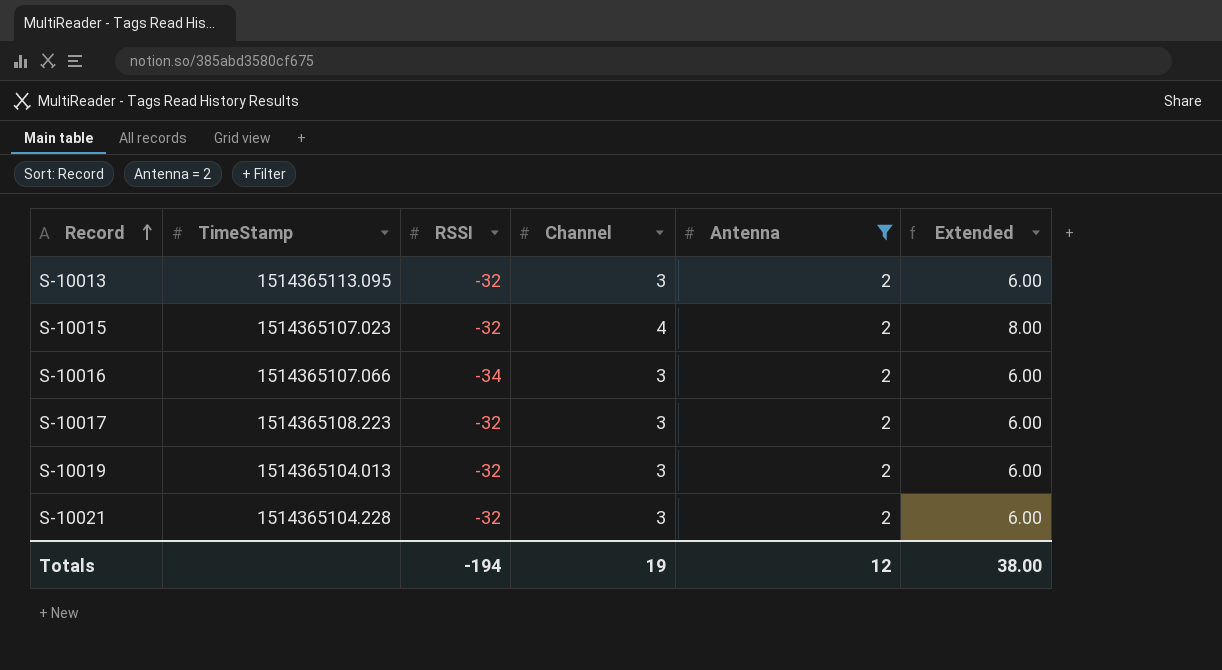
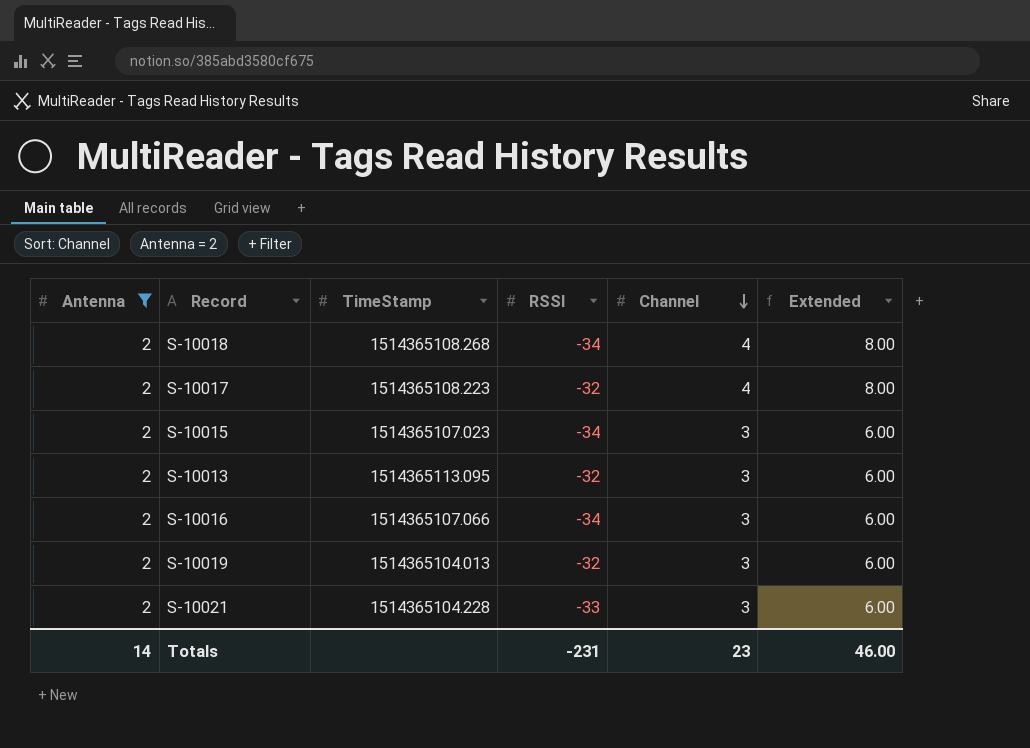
row order: Record ascending -> Channel descending
column Antenna | position: 5 -> 1
row S-10018: none -> 2 | 1514365108.268 | -34 | 4 | 8.00
S-10017 | Channel: 3 -> 4
S-10017 | Extended: 6.00 -> 8.00
S-10015 | RSSI: -32 -> -34
S-10015 | Channel: 4 -> 3
S-10015 | Extended: 8.00 -> 6.00
S-10021 | RSSI: -32 -> -33
Totals | Antenna: 12 -> 14
Totals | RSSI: -194 -> -231
Totals | Channel: 19 -> 23
Totals | Extended: 38.00 -> 46.00

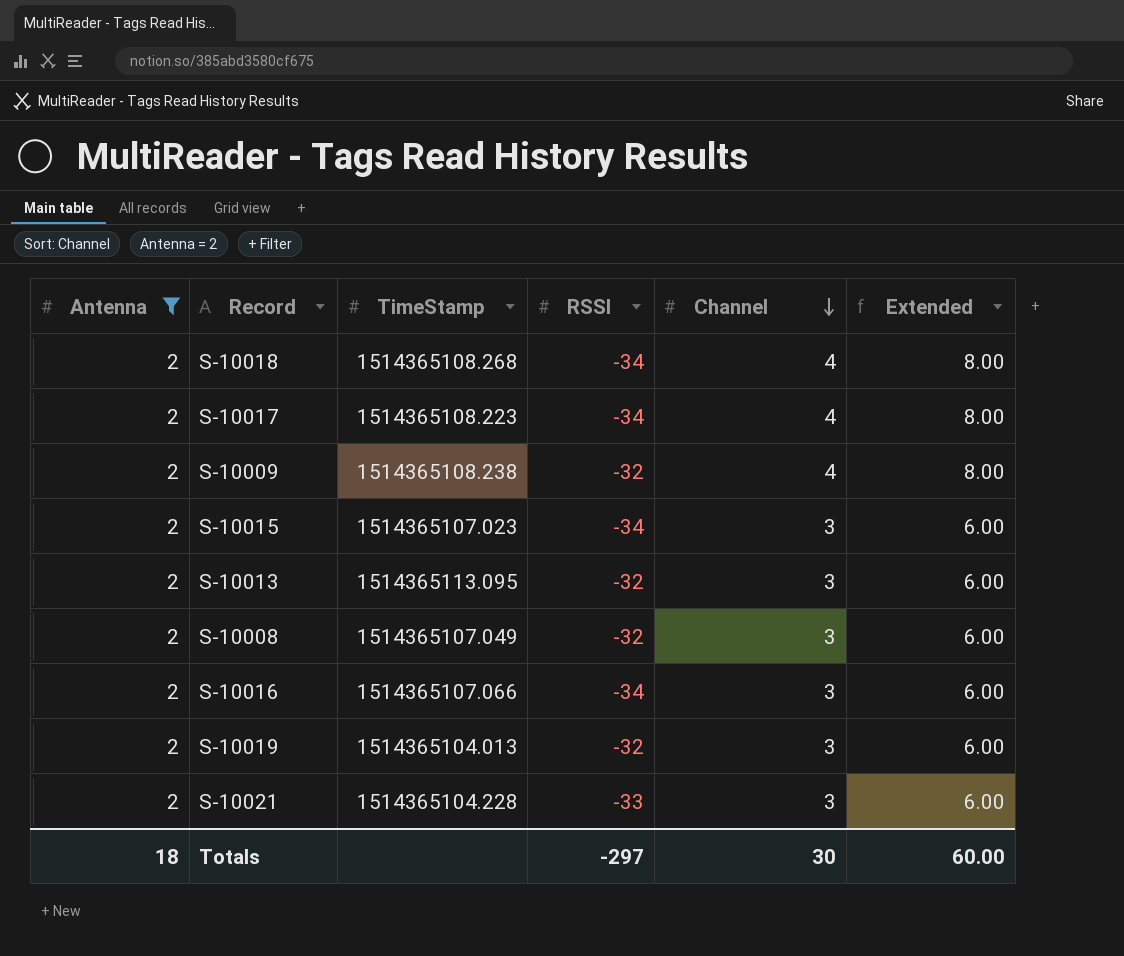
S-10017 | RSSI: -32 -> -34
row S-10009: none -> 2 | 1514365108.238 | -32 | 4 | 8.00
row S-10008: none -> 2 | 1514365107.049 | -32 | 3 | 6.00
Totals | Antenna: 14 -> 18
Totals | RSSI: -231 -> -297
Totals | Channel: 23 -> 30
Totals | Extended: 46.00 -> 60.00

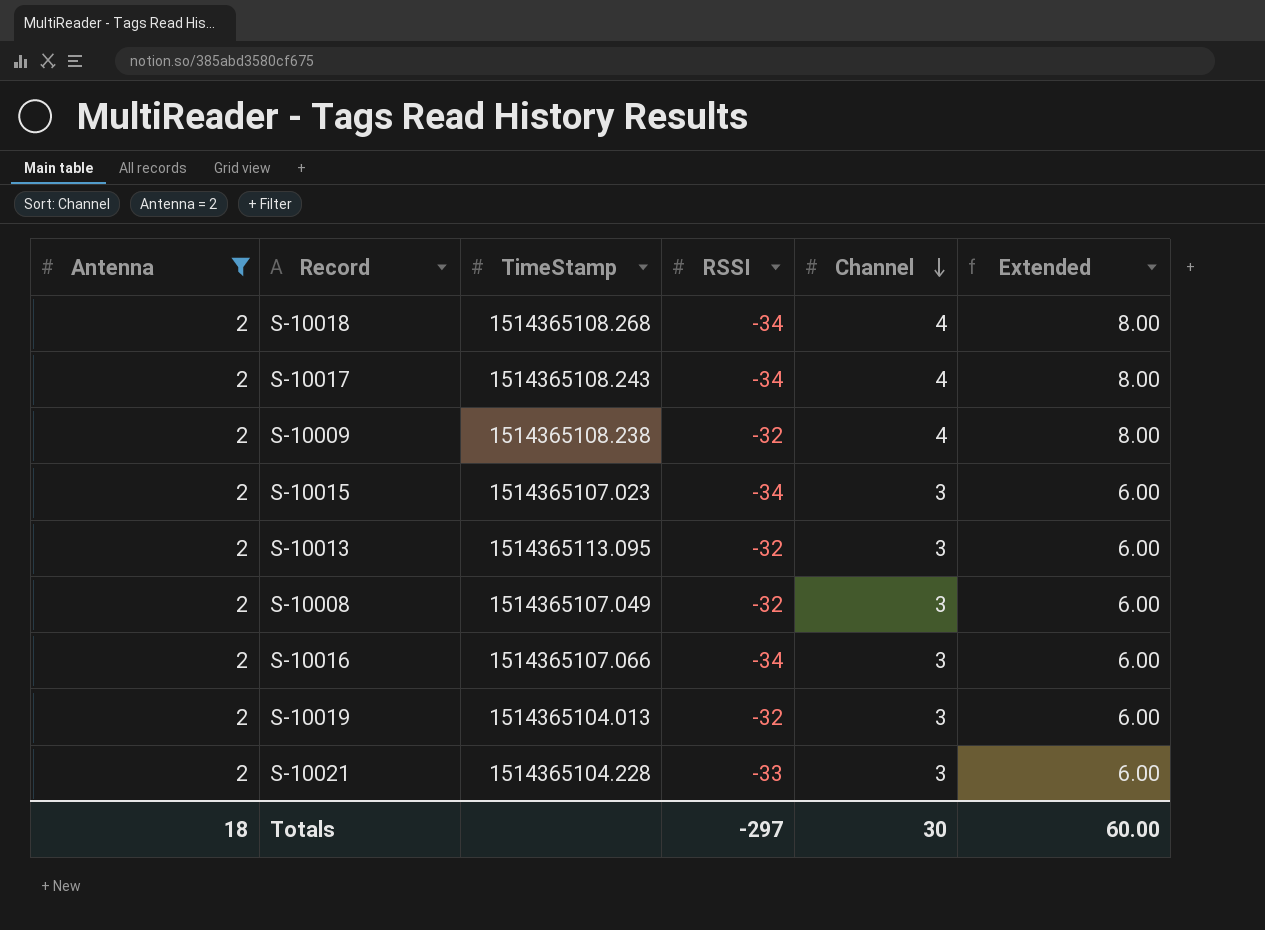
S-10017 | TimeStamp: 1514365108.223 -> 1514365108.243

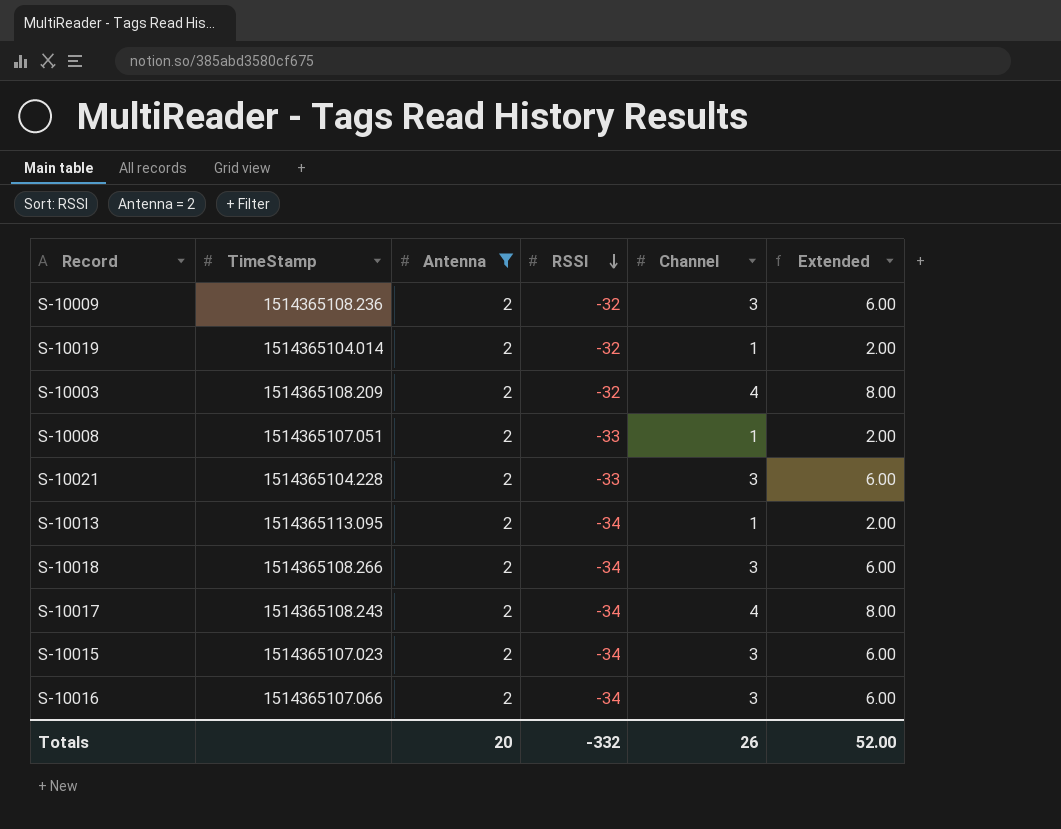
row order: Channel descending -> RSSI descending
column Antenna | position: 1 -> 3
S-10009 | TimeStamp: 1514365108.238 -> 1514365108.236
S-10009 | Channel: 4 -> 3
S-10009 | Extended: 8.00 -> 6.00
S-10019 | TimeStamp: 1514365104.013 -> 1514365104.014
S-10019 | Channel: 3 -> 1
S-10019 | Extended: 6.00 -> 2.00
row S-10003: none -> 1514365108.209 | 2 | -32 | 4 | 8.00
S-10008 | TimeStamp: 1514365107.049 -> 1514365107.051
S-10008 | RSSI: -32 -> -33
S-10008 | Channel: 3 -> 1
S-10008 | Extended: 6.00 -> 2.00
S-10013 | RSSI: -32 -> -34
S-10013 | Channel: 3 -> 1
S-10013 | Extended: 6.00 -> 2.00
S-10018 | TimeStamp: 1514365108.268 -> 1514365108.266
S-10018 | Channel: 4 -> 3
S-10018 | Extended: 8.00 -> 6.00
Totals | Antenna: 18 -> 20
Totals | RSSI: -297 -> -332
Totals | Channel: 30 -> 26
Totals | Extended: 60.00 -> 52.00

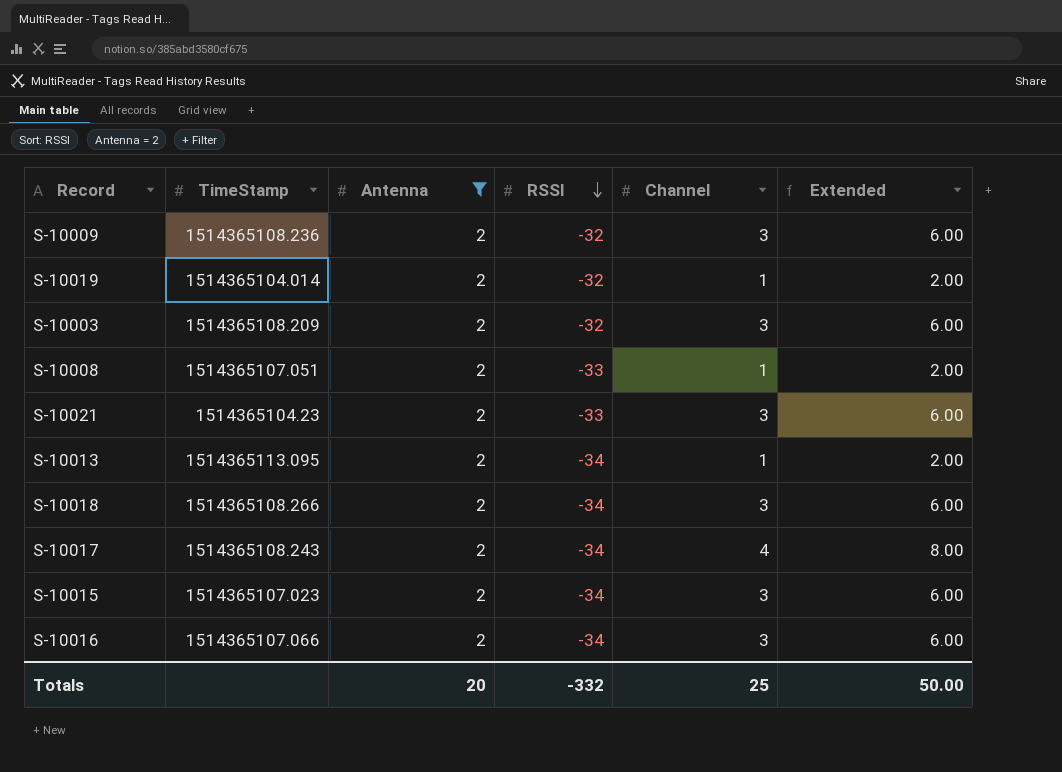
S-10003 | Channel: 4 -> 3
S-10003 | Extended: 8.00 -> 6.00
S-10021 | TimeStamp: 1514365104.228 -> 1514365104.23
Totals | Channel: 26 -> 25
Totals | Extended: 52.00 -> 50.00

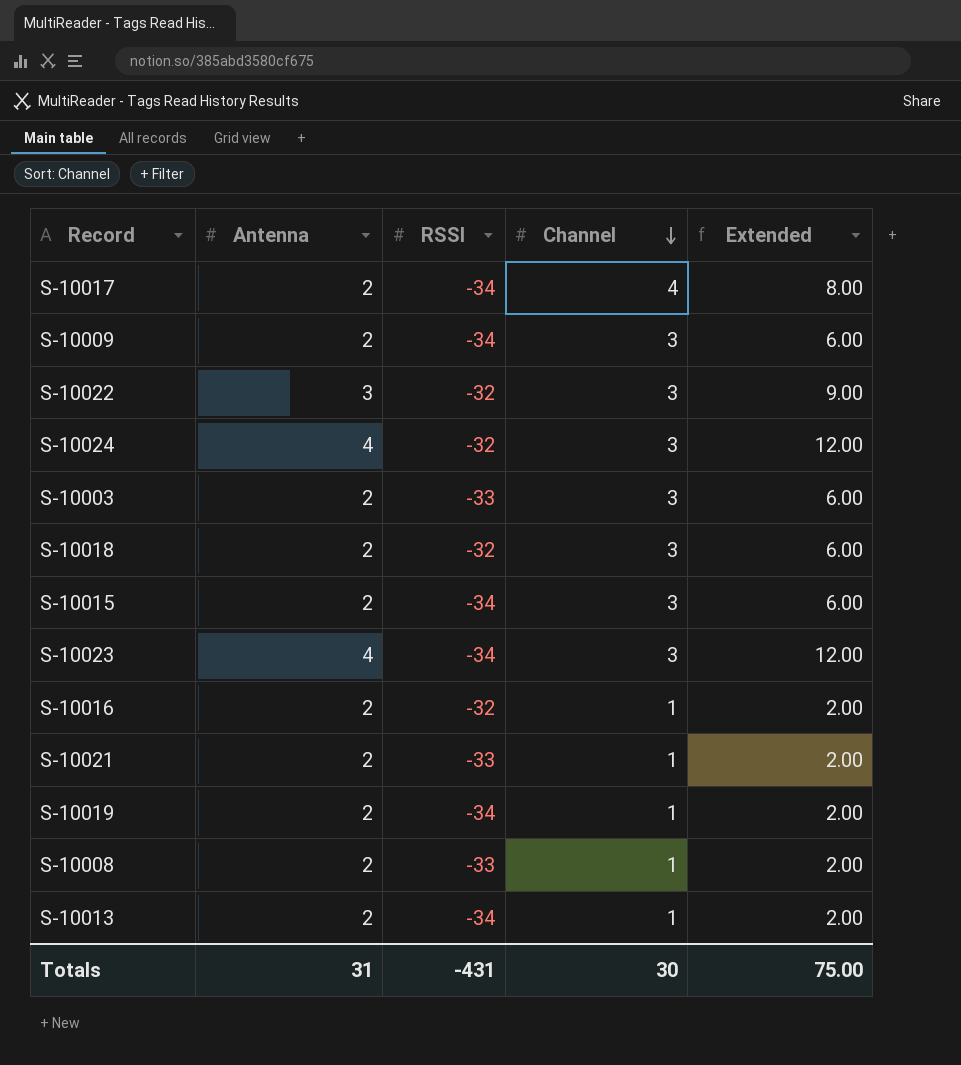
filter: Antenna = 2 -> none
row order: RSSI descending -> Channel descending
column TimeStamp | position: 2 -> none
S-10009 | RSSI: -32 -> -34
S-10003 | RSSI: -32 -> -33
S-10018 | RSSI: -34 -> -32
S-10016 | RSSI: -34 -> -32
S-10016 | Channel: 3 -> 1
S-10016 | Extended: 6.00 -> 2.00
S-10021 | Channel: 3 -> 1
S-10021 | Extended: 6.00 -> 2.00
S-10019 | RSSI: -32 -> -34
Totals | Antenna: 20 -> 31
Totals | RSSI: -332 -> -431
Totals | Channel: 25 -> 30
Totals | Extended: 50.00 -> 75.00

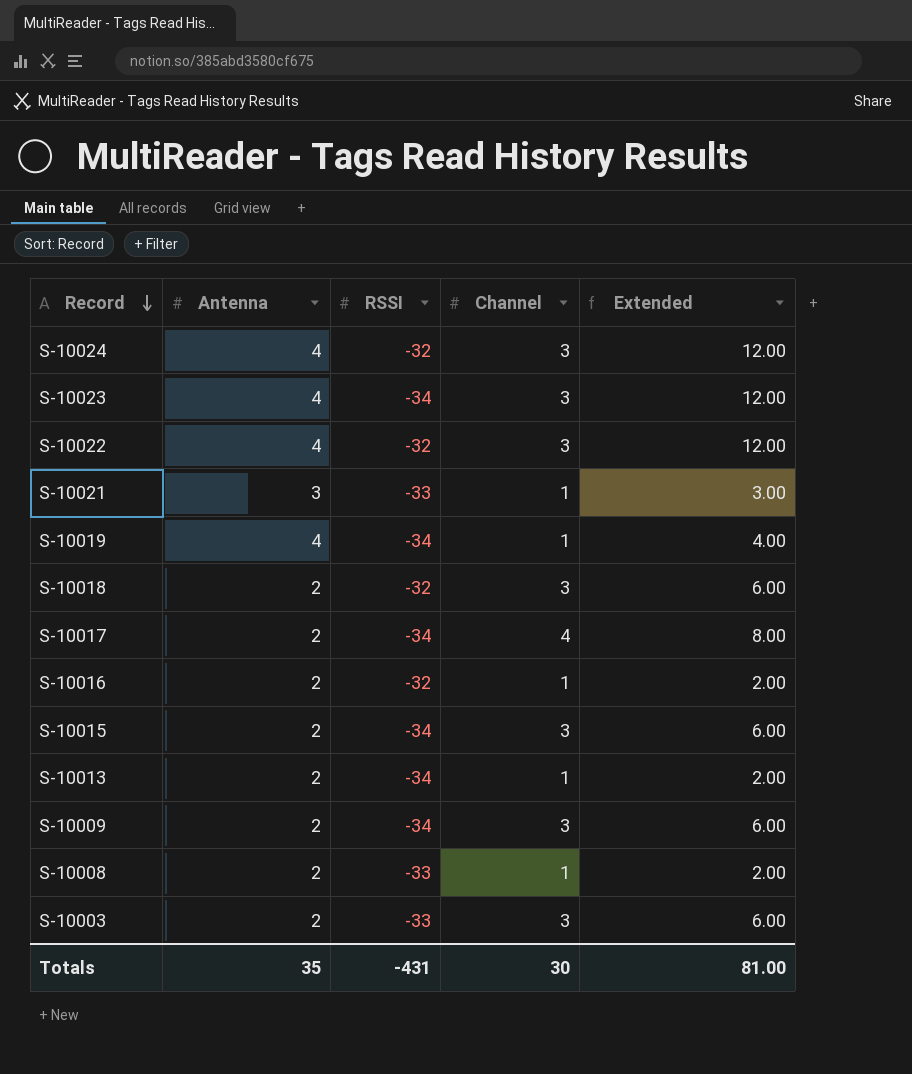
row order: Channel descending -> Record descending
S-10022 | Antenna: 3 -> 4
S-10022 | Extended: 9.00 -> 12.00
S-10021 | Antenna: 2 -> 3
S-10021 | Extended: 2.00 -> 3.00
S-10019 | Antenna: 2 -> 4
S-10019 | Extended: 2.00 -> 4.00
Totals | Antenna: 31 -> 35
Totals | Extended: 75.00 -> 81.00

